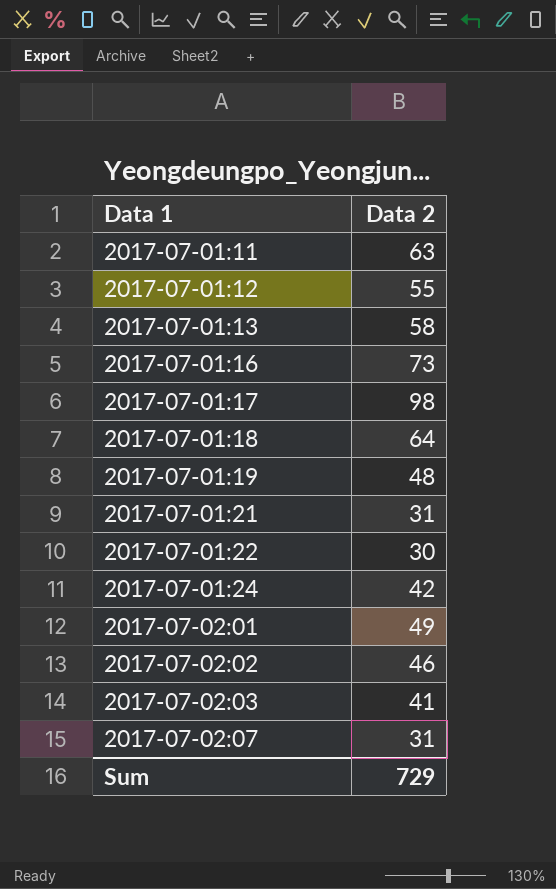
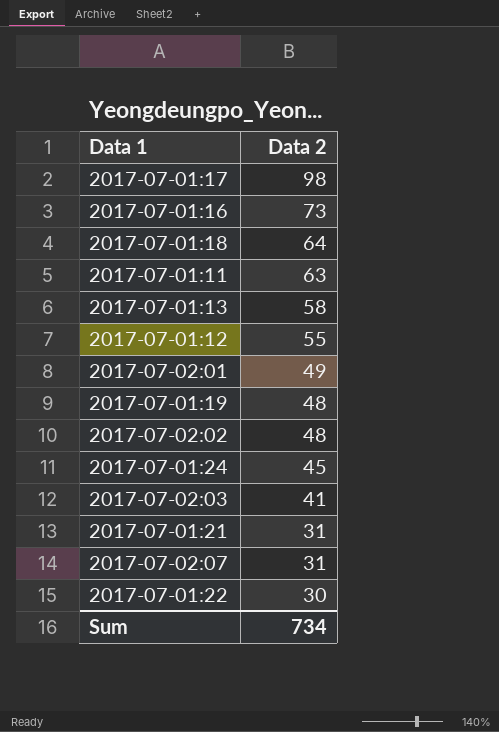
row order: Data 1 ascending -> Data 2 descending
2017-07-02:02 | Data 2: 46 -> 48
2017-07-01:24 | Data 2: 42 -> 45
Sum | Data 2: 729 -> 734

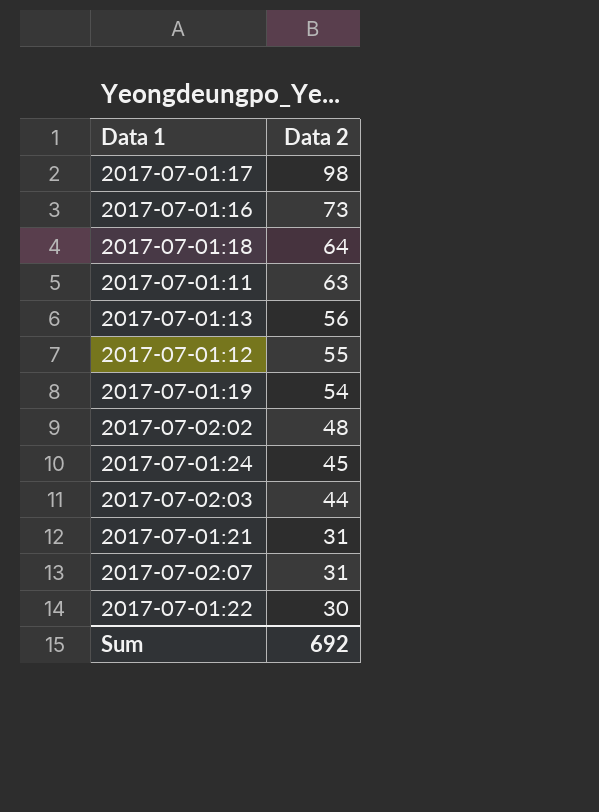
row 2017-07-02:01: 49 -> none
2017-07-01:13 | Data 2: 58 -> 56
2017-07-01:19 | Data 2: 48 -> 54
2017-07-02:03 | Data 2: 41 -> 44
Sum | Data 2: 734 -> 692

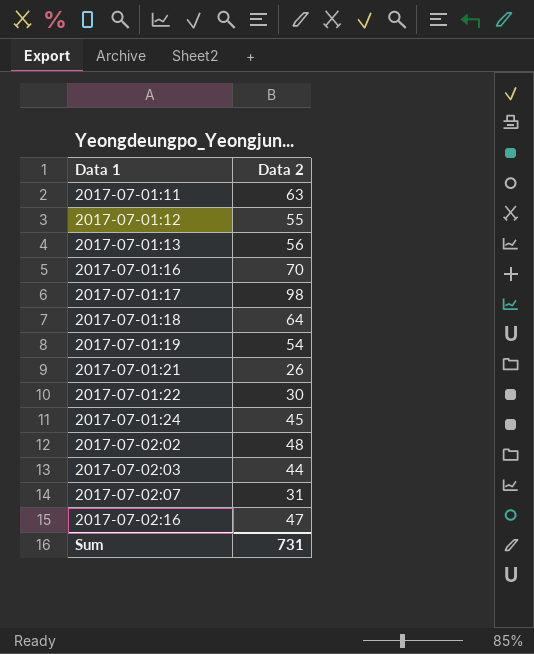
row order: Data 2 descending -> Data 1 ascending
2017-07-01:16 | Data 2: 73 -> 70
2017-07-01:21 | Data 2: 31 -> 26
row 2017-07-02:16: none -> 47
Sum | Data 2: 692 -> 731

